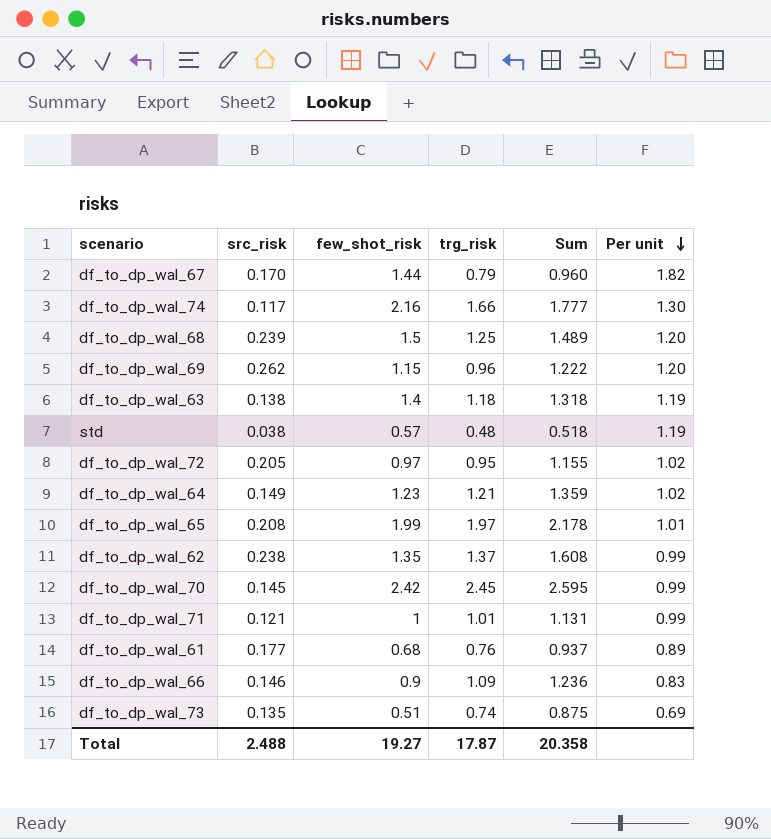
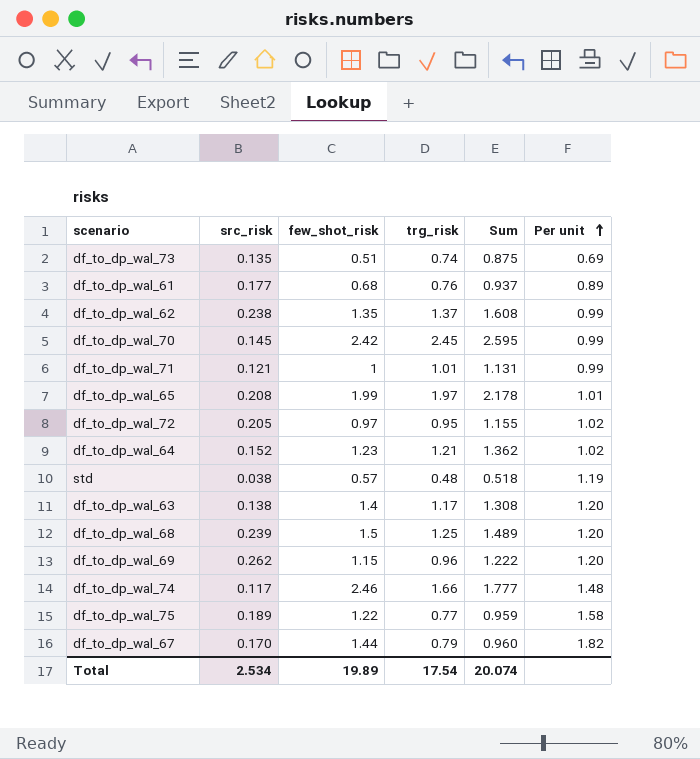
row order: Per unit descending -> Per unit ascending
row df_to_dp_wal_66: 0.146 | 0.9 | 1.09 | 1.236 | 0.83 -> none
df_to_dp_wal_64 | src_risk: 0.149 -> 0.152
df_to_dp_wal_64 | Sum: 1.359 -> 1.362
df_to_dp_wal_63 | trg_risk: 1.18 -> 1.17
df_to_dp_wal_63 | Sum: 1.318 -> 1.308
df_to_dp_wal_63 | Per unit: 1.19 -> 1.20
df_to_dp_wal_74 | few_shot_risk: 2.16 -> 2.46
df_to_dp_wal_74 | Per unit: 1.30 -> 1.48
row df_to_dp_wal_75: none -> 0.189 | 1.22 | 0.77 | 0.959 | 1.58
Total | src_risk: 2.488 -> 2.534
Total | few_shot_risk: 19.27 -> 19.89
Total | trg_risk: 17.87 -> 17.54
Total | Sum: 20.358 -> 20.074

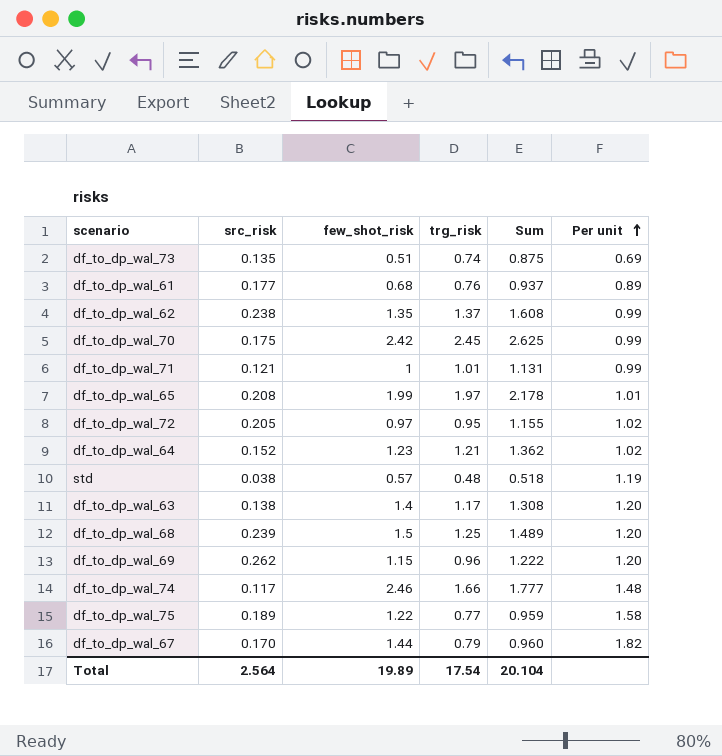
df_to_dp_wal_70 | src_risk: 0.145 -> 0.175
df_to_dp_wal_70 | Sum: 2.595 -> 2.625
Total | src_risk: 2.534 -> 2.564
Total | Sum: 20.074 -> 20.104

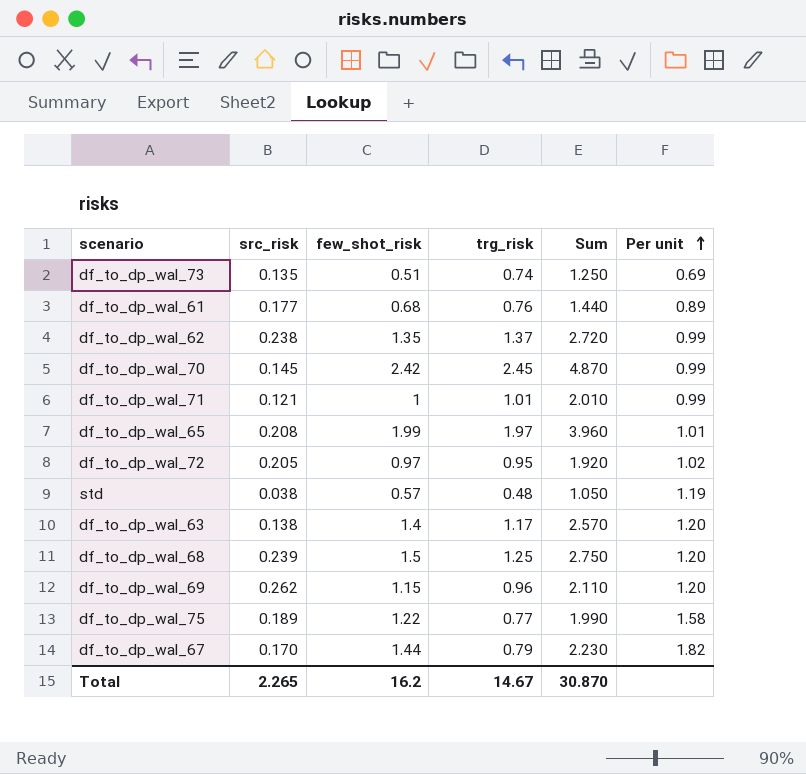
column Sum | formula: [src_risk] + [trg_risk] -> [few_shot_risk] + [trg_risk]
row df_to_dp_wal_64: 0.152 | 1.23 | 1.21 | 1.362 | 1.02 -> none
row df_to_dp_wal_74: 0.117 | 2.46 | 1.66 | 1.777 | 1.48 -> none
df_to_dp_wal_70 | src_risk: 0.175 -> 0.145
Total | src_risk: 2.564 -> 2.265
Total | few_shot_risk: 19.89 -> 16.2
Total | trg_risk: 17.54 -> 14.67
Total | Sum: 20.104 -> 30.870

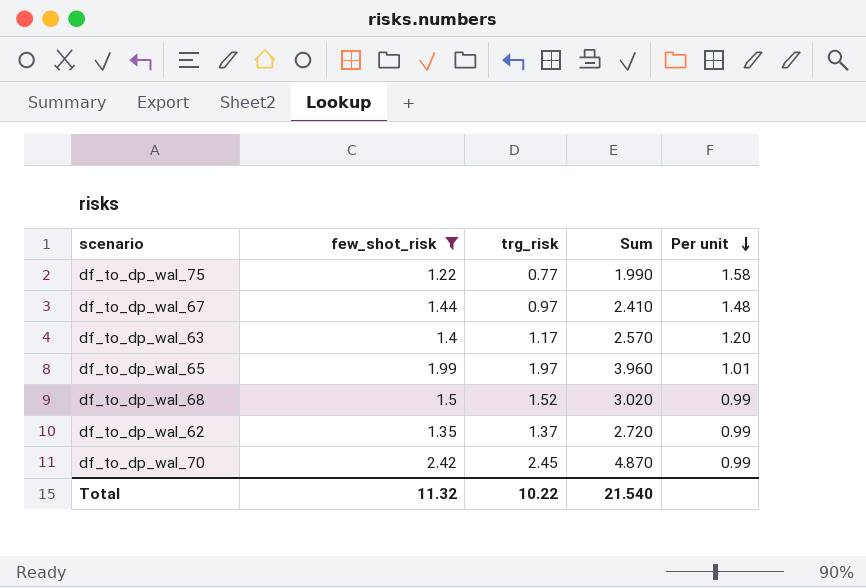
filter: none -> few_shot_risk >= 1.22
row order: Per unit ascending -> Per unit descending
column src_risk | position: 2 -> none
df_to_dp_wal_67 | trg_risk: 0.79 -> 0.97
df_to_dp_wal_67 | Sum: 2.230 -> 2.410
df_to_dp_wal_67 | Per unit: 1.82 -> 1.48
df_to_dp_wal_68 | trg_risk: 1.25 -> 1.52
df_to_dp_wal_68 | Sum: 2.750 -> 3.020
df_to_dp_wal_68 | Per unit: 1.20 -> 0.99
Total | few_shot_risk: 16.2 -> 11.32
Total | trg_risk: 14.67 -> 10.22
Total | Sum: 30.870 -> 21.540

